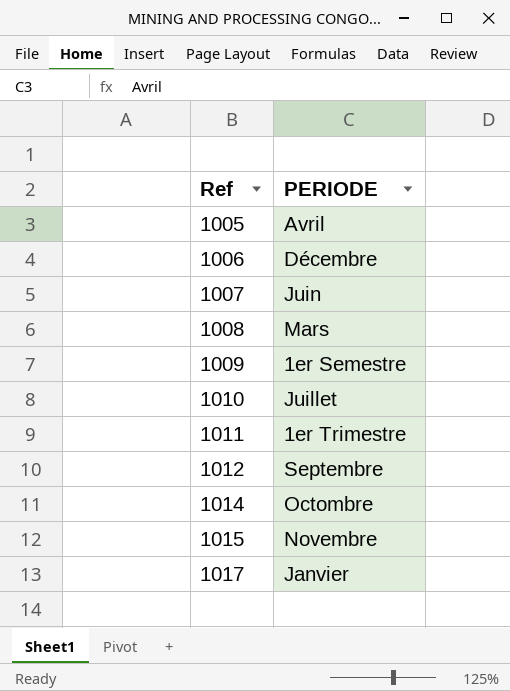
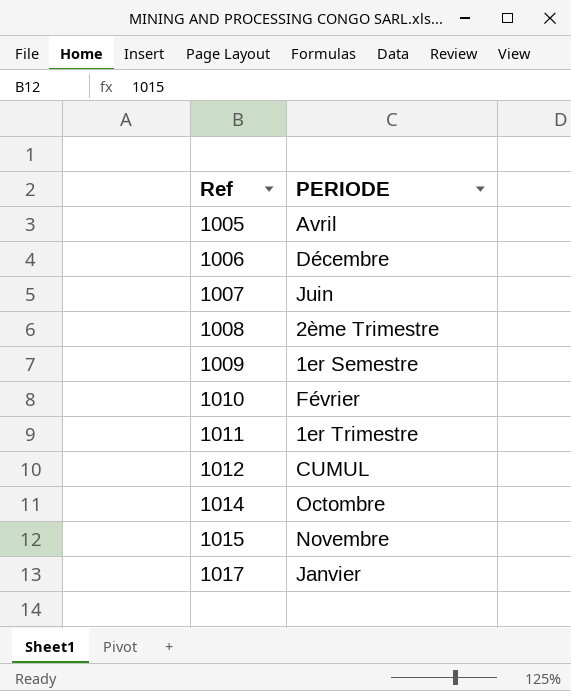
1008 | PERIODE: Mars -> 2ème Trimestre
1010 | PERIODE: Juillet -> Février
1012 | PERIODE: Septembre -> CUMUL

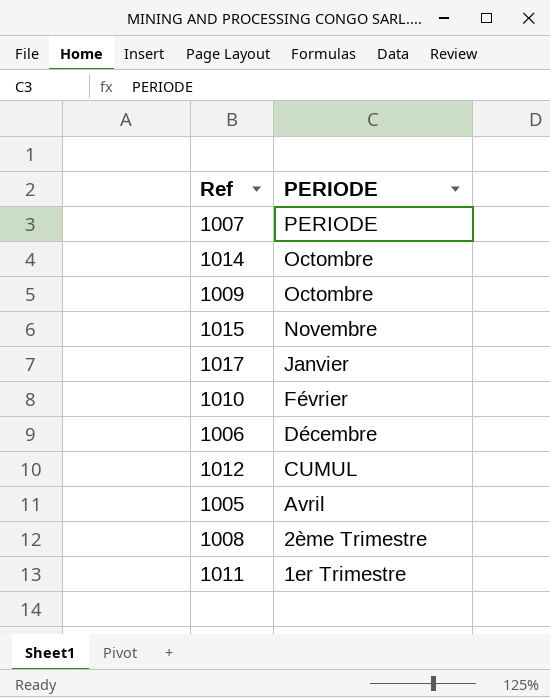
row order: Ref ascending -> PERIODE descending
1007 | PERIODE: Juin -> PERIODE
1009 | PERIODE: 1er Semestre -> Octombre

